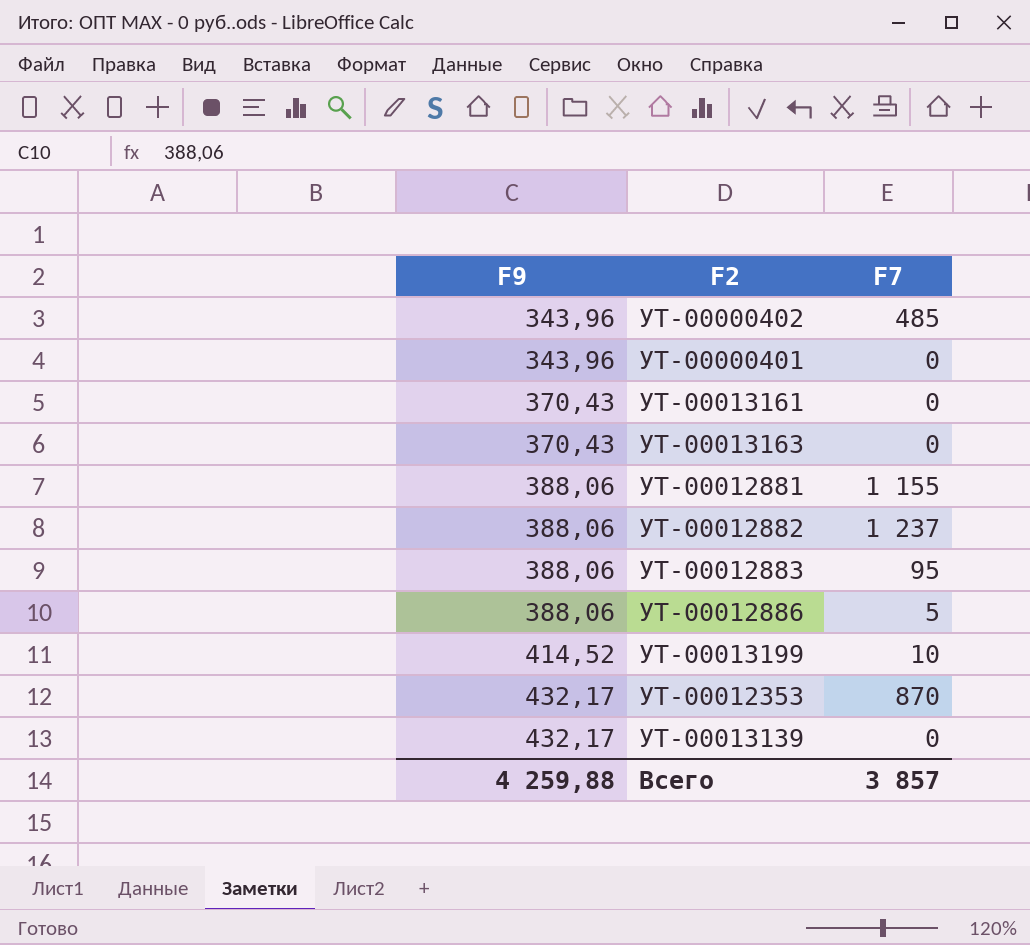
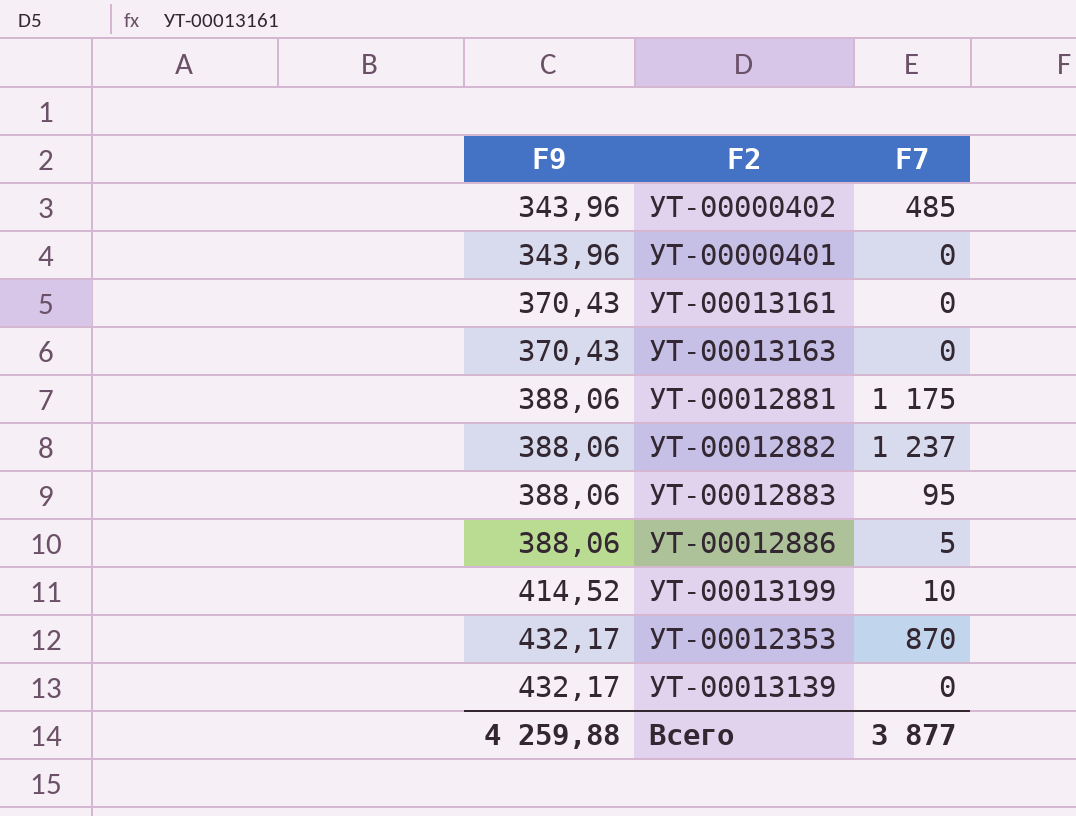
УТ-00012881 | F7: 1 155 -> 1 175
Всего | F7: 3 857 -> 3 877

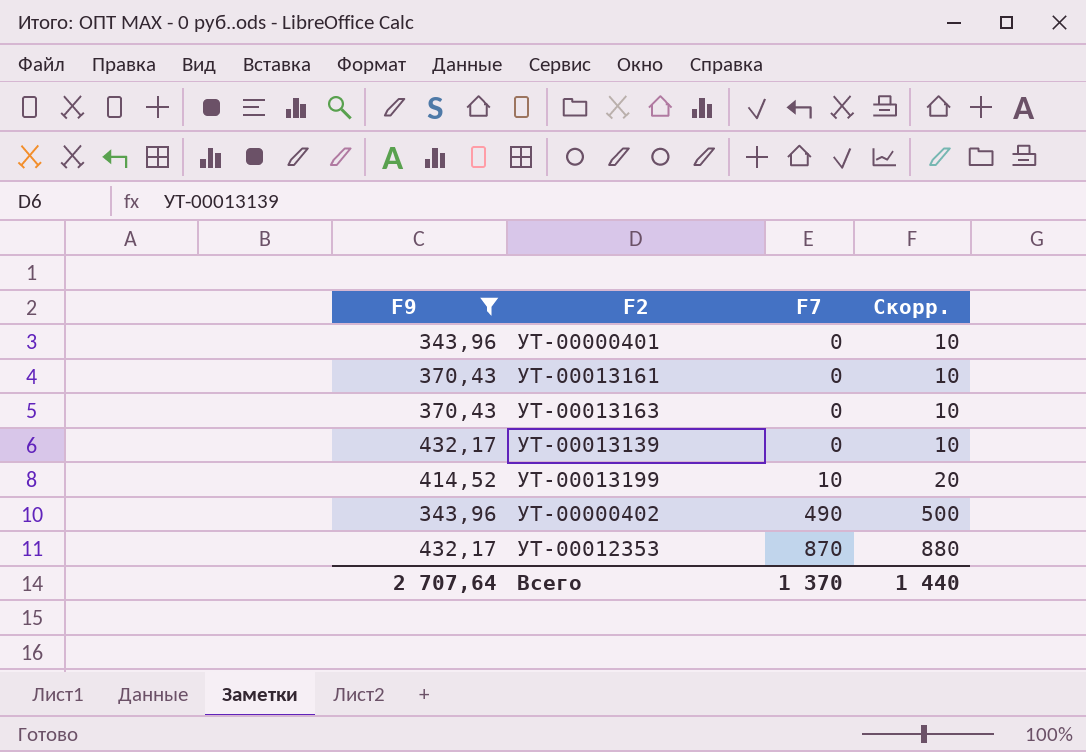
filter: none -> F9 != 388,06
row order: F9 ascending -> F7 ascending
column Скорр. | formula: none -> [F7] + 10
УТ-00000402 | F7: 485 -> 490
Всего | F9: 4 259,88 -> 2 707,64
Всего | F7: 3 877 -> 1 370

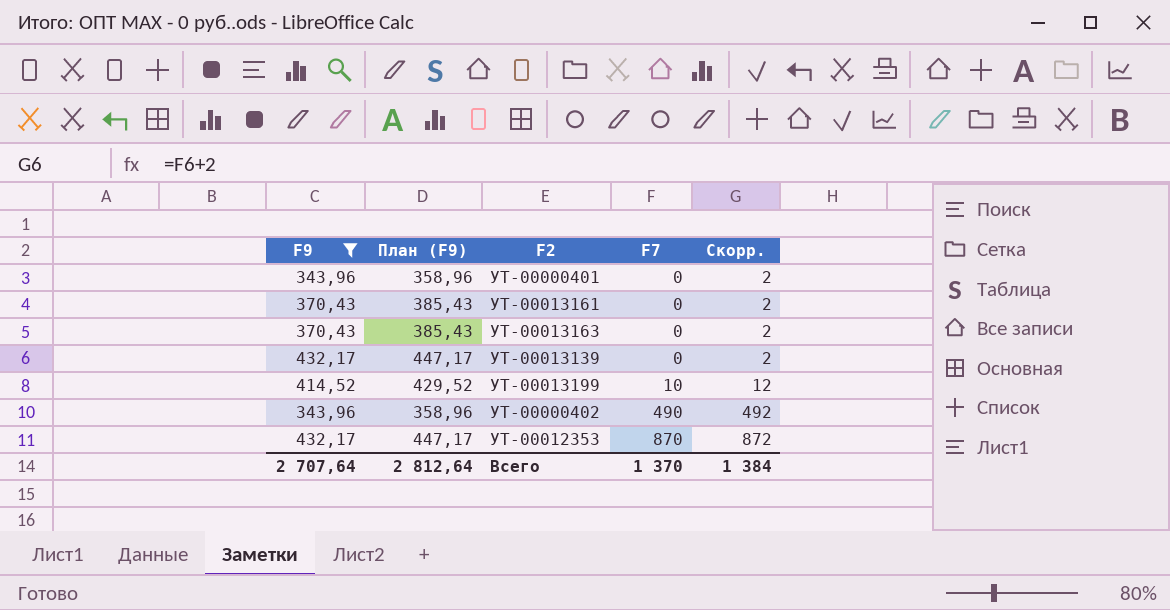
column План (F9) | formula: none -> [F9] + 15
column Скорр. | formula: [F7] + 10 -> [F7] + 2
Всего | Скорр.: 1 440 -> 1 384

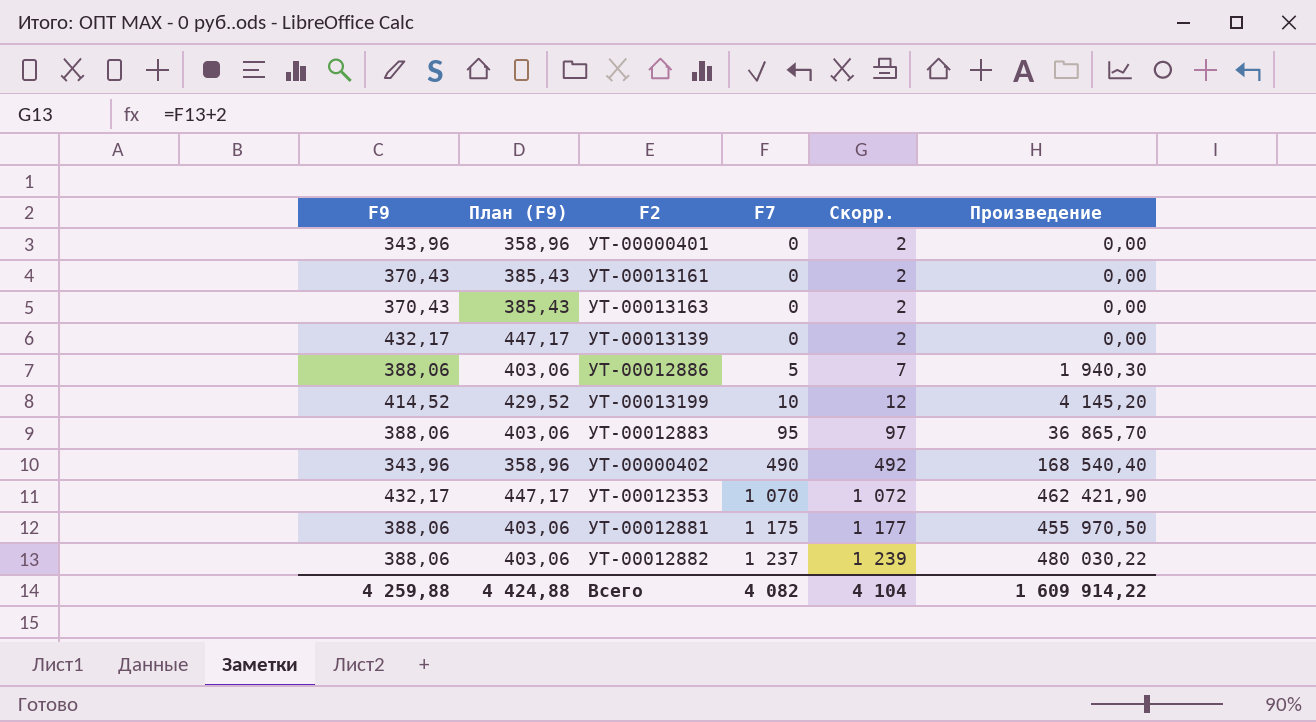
filter: F9 != 388,06 -> none
column Произведение | formula: none -> [F9] * [F7]
УТ-00012353 | F7: 870 -> 1 070
УТ-00012353 | Скорр.: 872 -> 1 072
Всего | F9: 2 707,64 -> 4 259,88
Всего | План (F9): 2 812,64 -> 4 424,88
Всего | F7: 1 370 -> 4 082
Всего | Скорр.: 1 384 -> 4 104

